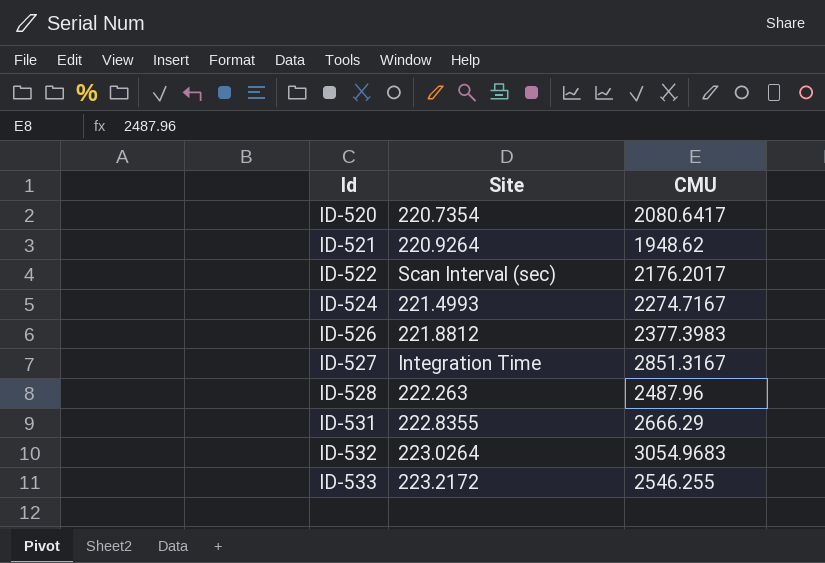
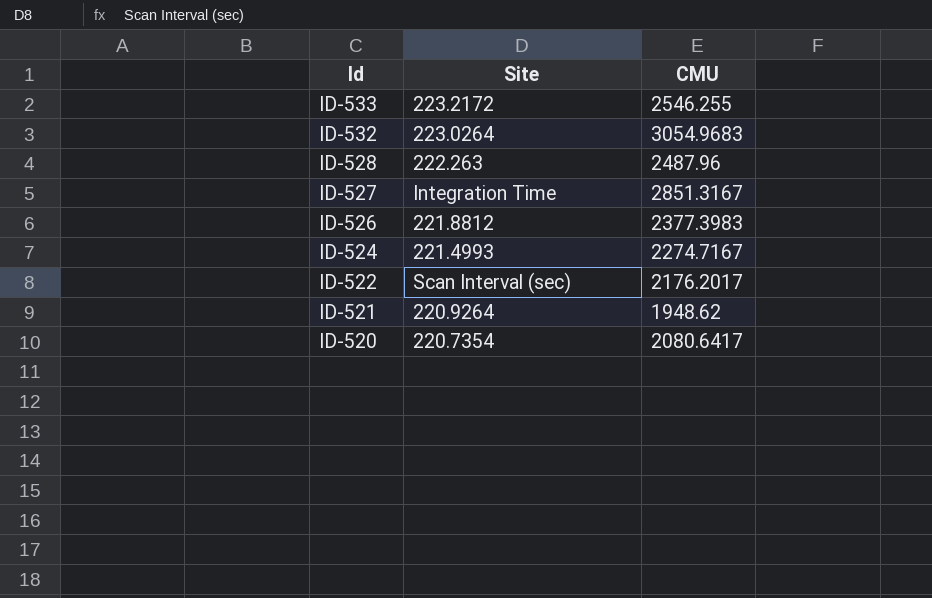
row order: Id ascending -> Id descending
row ID-531: 222.8355 | 2666.29 -> none

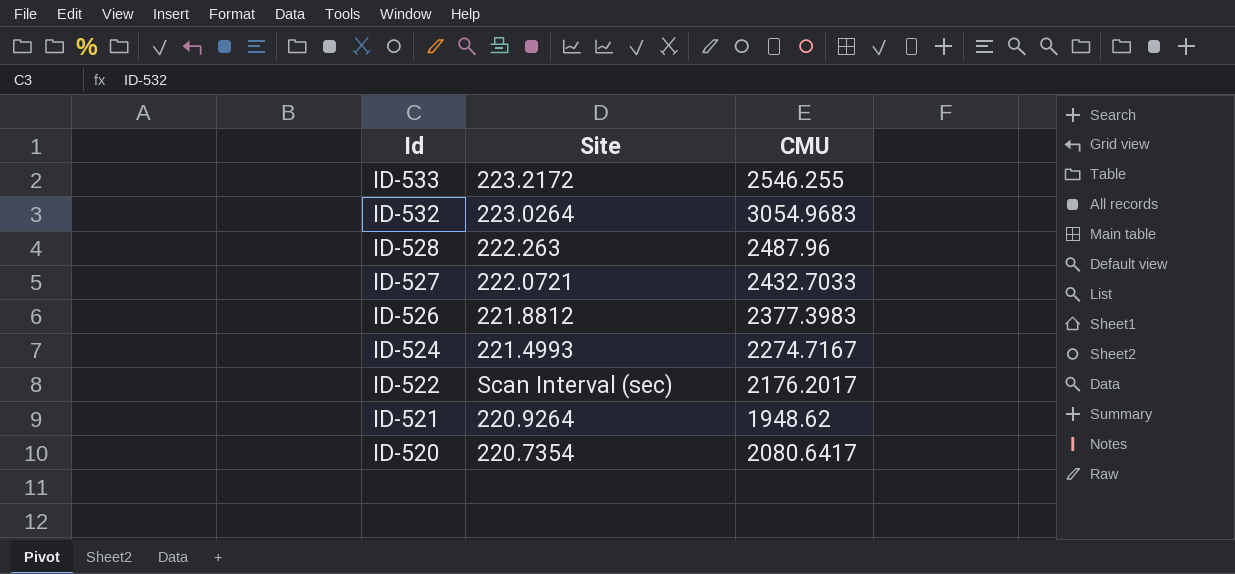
ID-527 | Site: Integration Time -> 222.0721
ID-527 | CMU: 2851.3167 -> 2432.7033

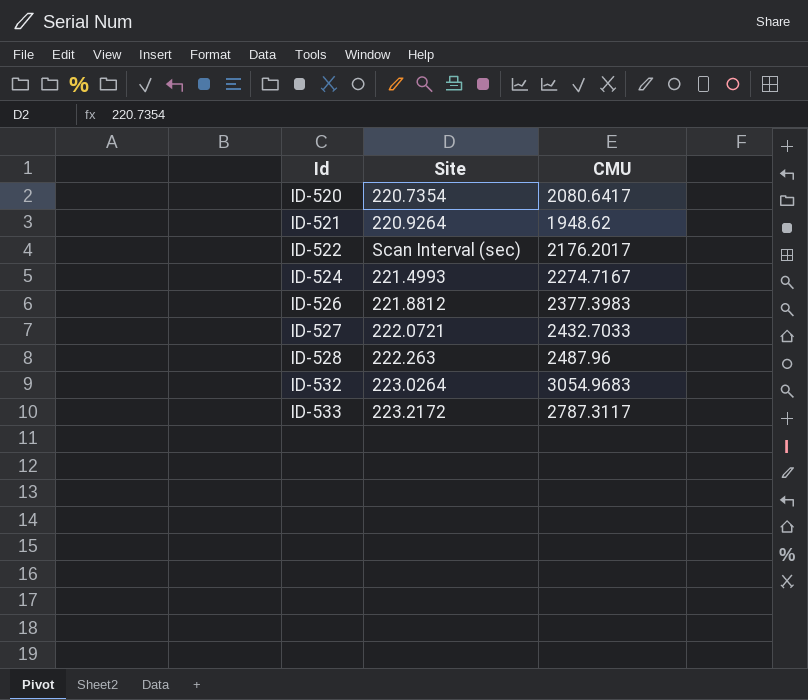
row order: Id descending -> Id ascending
ID-533 | CMU: 2546.255 -> 2787.3117

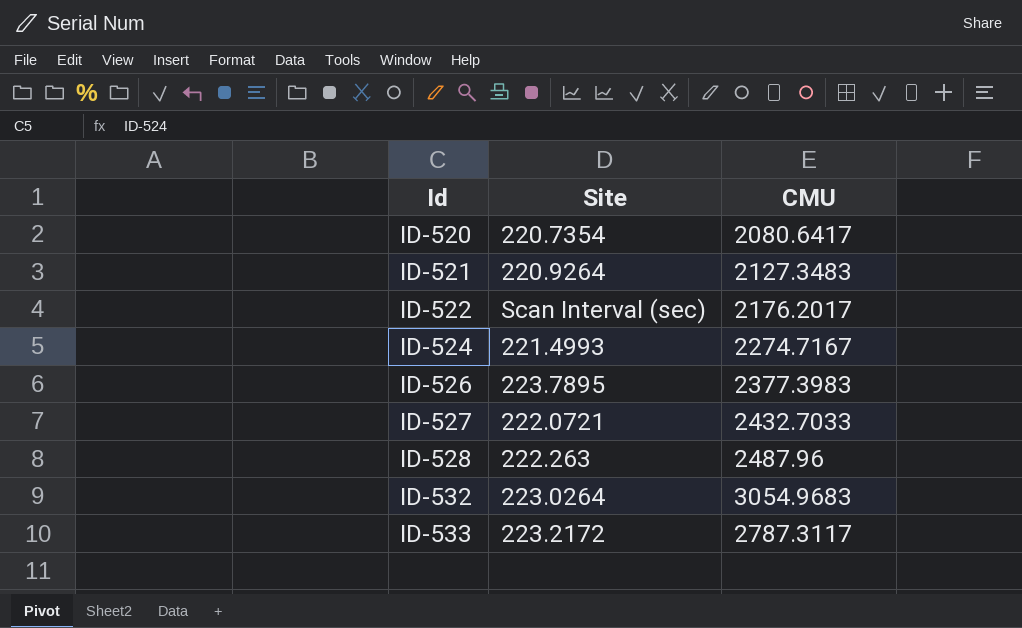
ID-521 | CMU: 1948.62 -> 2127.3483
ID-526 | Site: 221.8812 -> 223.7895

